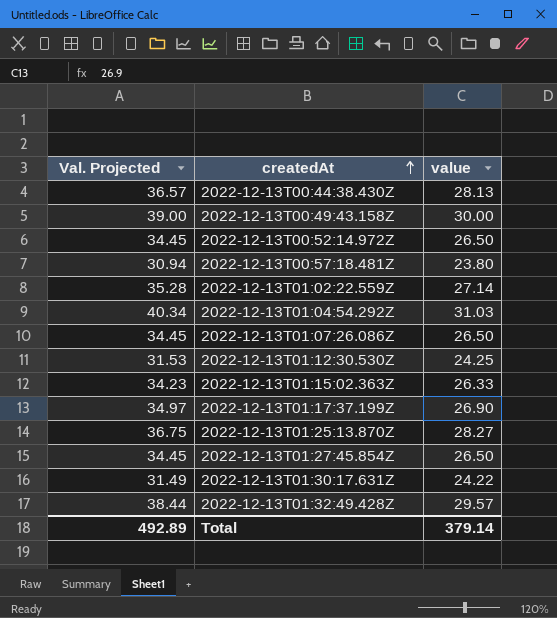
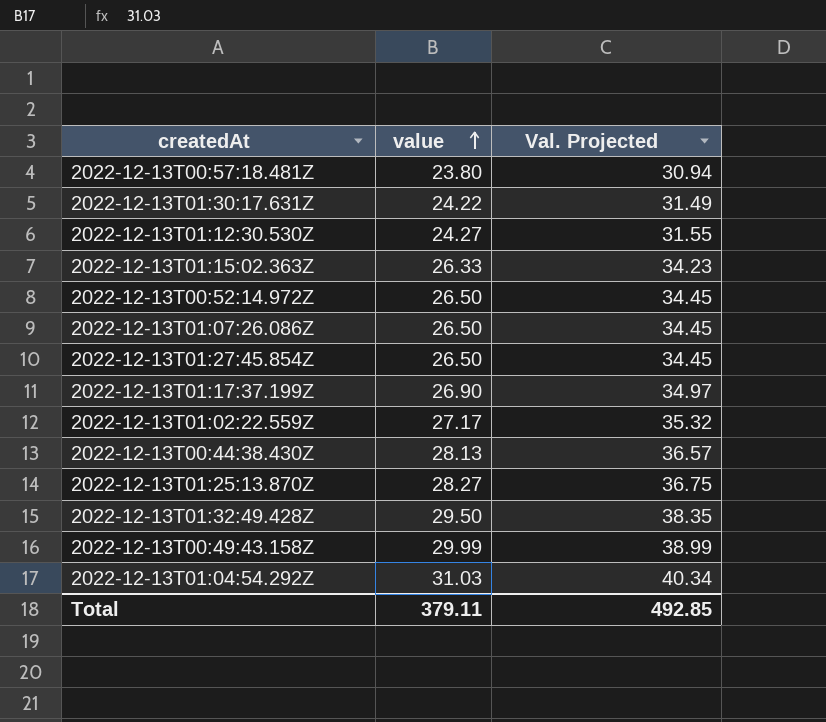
row order: createdAt ascending -> value ascending
column Val. Projected | position: 1 -> 3
2022-12-13T01:12:30.530Z | value: 24.25 -> 24.27
2022-12-13T01:12:30.530Z | Val. Projected: 31.53 -> 31.55
2022-12-13T01:02:22.559Z | value: 27.14 -> 27.17
2022-12-13T01:02:22.559Z | Val. Projected: 35.28 -> 35.32
2022-12-13T01:32:49.428Z | value: 29.57 -> 29.50
2022-12-13T01:32:49.428Z | Val. Projected: 38.44 -> 38.35
2022-12-13T00:49:43.158Z | value: 30.00 -> 29.99
2022-12-13T00:49:43.158Z | Val. Projected: 39.00 -> 38.99
Total | value: 379.14 -> 379.11
Total | Val. Projected: 492.89 -> 492.85

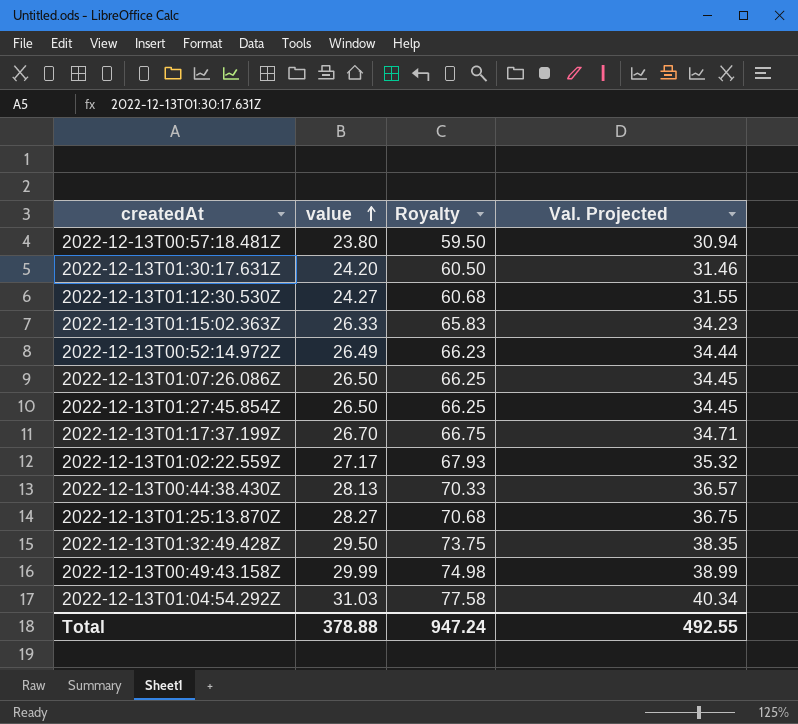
column Royalty | formula: none -> [value] * 2.5
2022-12-13T01:30:17.631Z | value: 24.22 -> 24.20
2022-12-13T01:30:17.631Z | Val. Projected: 31.49 -> 31.46
2022-12-13T00:52:14.972Z | value: 26.50 -> 26.49
2022-12-13T00:52:14.972Z | Val. Projected: 34.45 -> 34.44
2022-12-13T01:17:37.199Z | value: 26.90 -> 26.70
2022-12-13T01:17:37.199Z | Val. Projected: 34.97 -> 34.71
Total | value: 379.11 -> 378.88
Total | Val. Projected: 492.85 -> 492.55

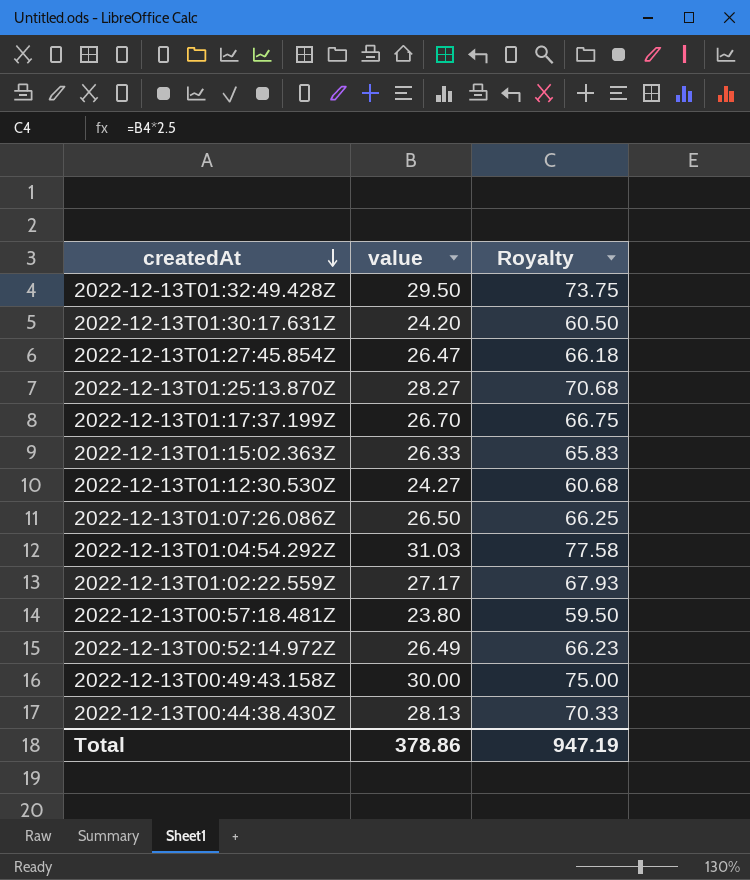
row order: value ascending -> createdAt descending
column Val. Projected | formula: [value] * 1.3 -> none
2022-12-13T01:27:45.854Z | value: 26.50 -> 26.47
2022-12-13T01:27:45.854Z | Royalty: 66.25 -> 66.18
2022-12-13T00:49:43.158Z | value: 29.99 -> 30.00
2022-12-13T00:49:43.158Z | Royalty: 74.98 -> 75.00
Total | value: 378.88 -> 378.86
Total | Royalty: 947.24 -> 947.19

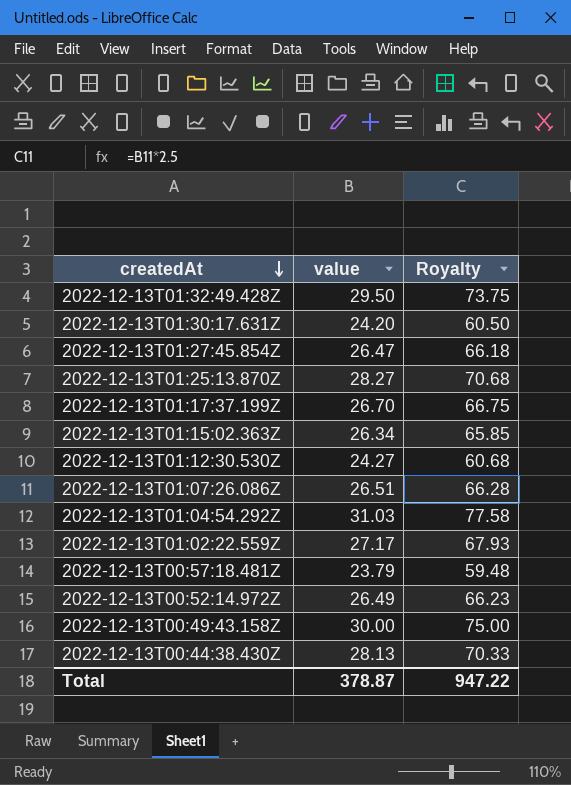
2022-12-13T01:15:02.363Z | value: 26.33 -> 26.34
2022-12-13T01:15:02.363Z | Royalty: 65.83 -> 65.85
2022-12-13T01:07:26.086Z | value: 26.50 -> 26.51
2022-12-13T01:07:26.086Z | Royalty: 66.25 -> 66.28
2022-12-13T00:57:18.481Z | value: 23.80 -> 23.79
2022-12-13T00:57:18.481Z | Royalty: 59.50 -> 59.48
Total | value: 378.86 -> 378.87
Total | Royalty: 947.19 -> 947.22

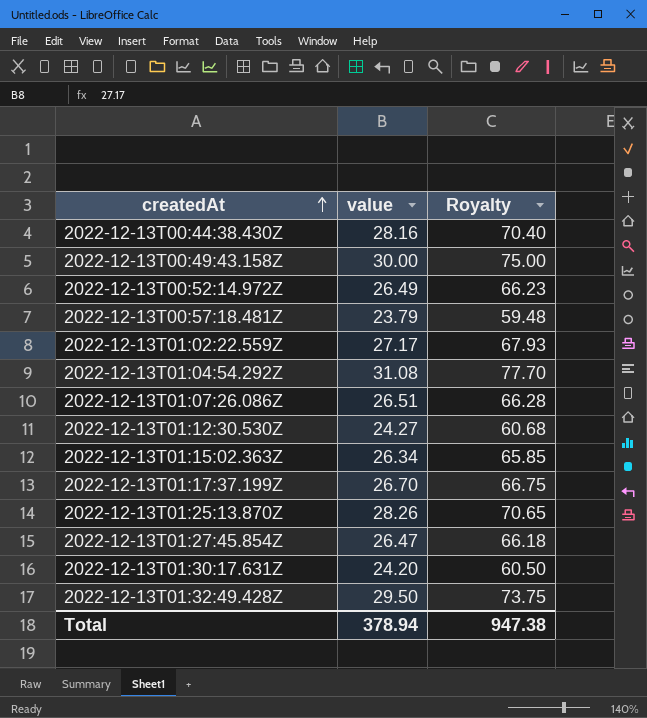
row order: createdAt descending -> createdAt ascending
2022-12-13T00:44:38.430Z | value: 28.13 -> 28.16
2022-12-13T00:44:38.430Z | Royalty: 70.33 -> 70.40
2022-12-13T01:04:54.292Z | value: 31.03 -> 31.08
2022-12-13T01:04:54.292Z | Royalty: 77.58 -> 77.70
2022-12-13T01:25:13.870Z | value: 28.27 -> 28.26
2022-12-13T01:25:13.870Z | Royalty: 70.68 -> 70.65
Total | value: 378.87 -> 378.94
Total | Royalty: 947.22 -> 947.38

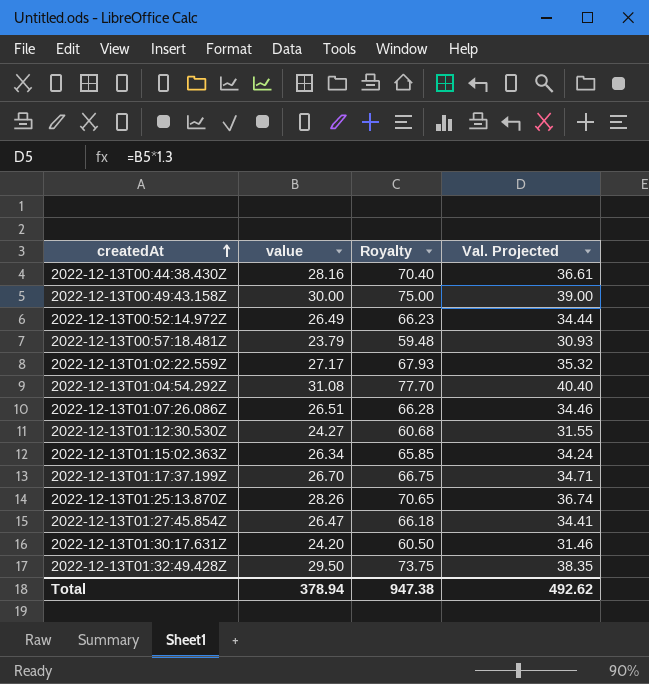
column Val. Projected | formula: none -> [value] * 1.3

